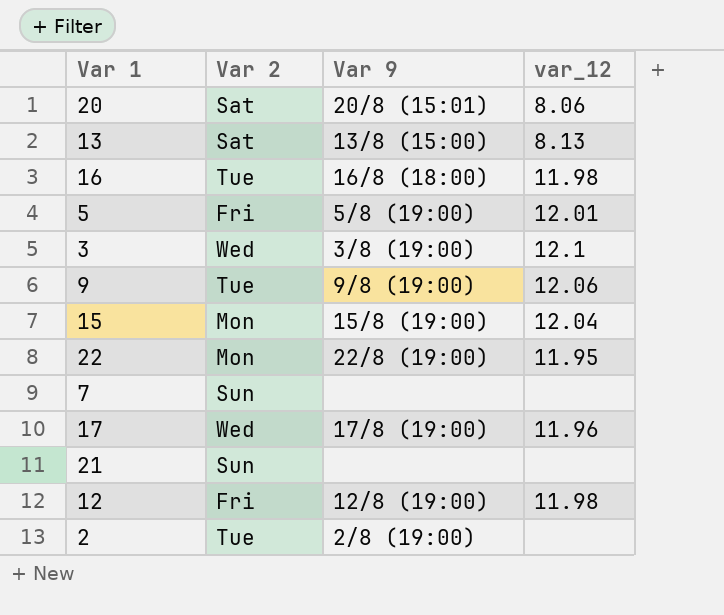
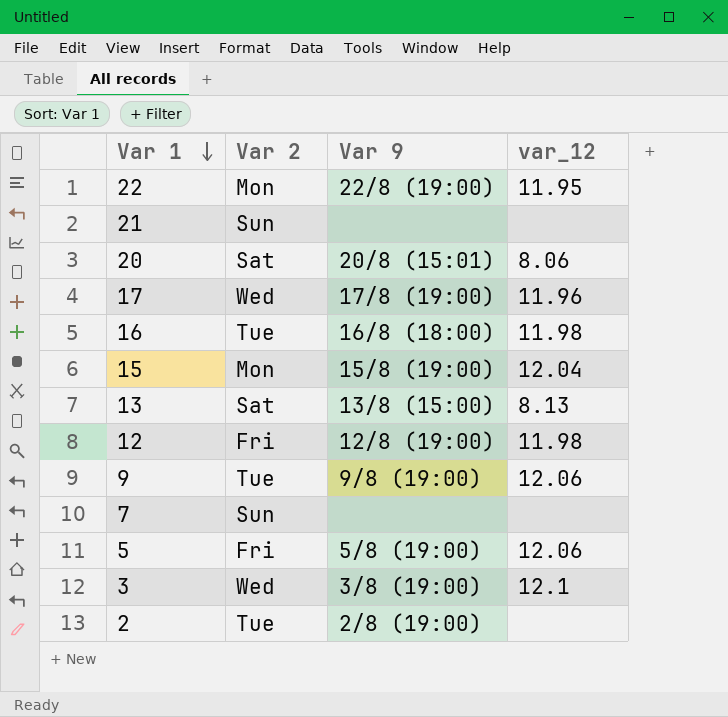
row order: none -> Var 1 descending
5 | var_12: 12.01 -> 12.06

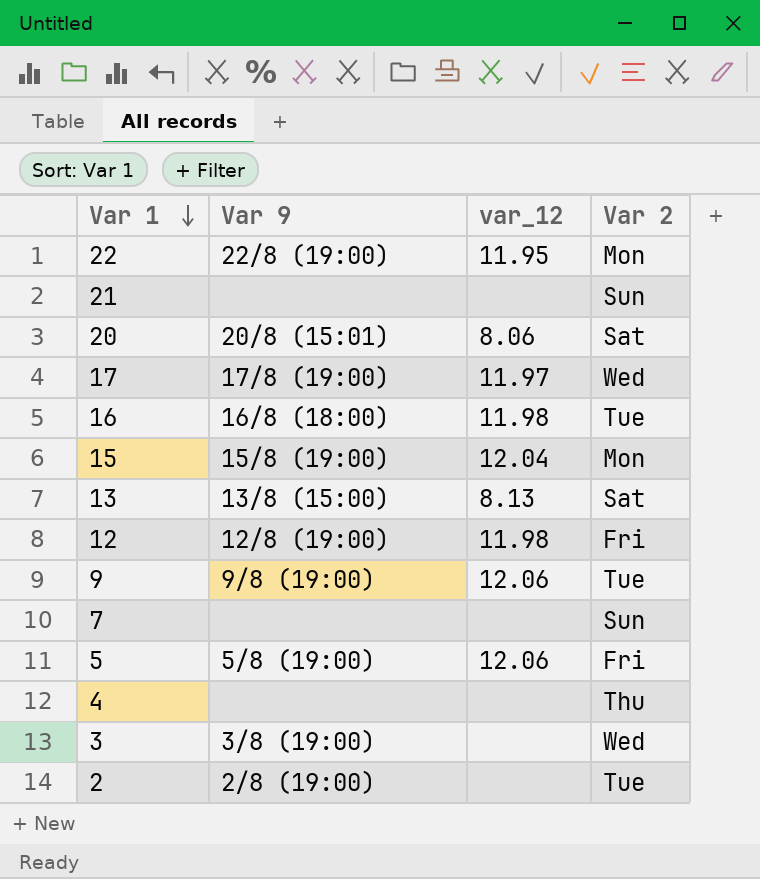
column Var 2 | position: 2 -> 4
17 | var_12: 11.96 -> 11.97
row 4: none -> none | none | Thu
3 | var_12: 12.1 -> none

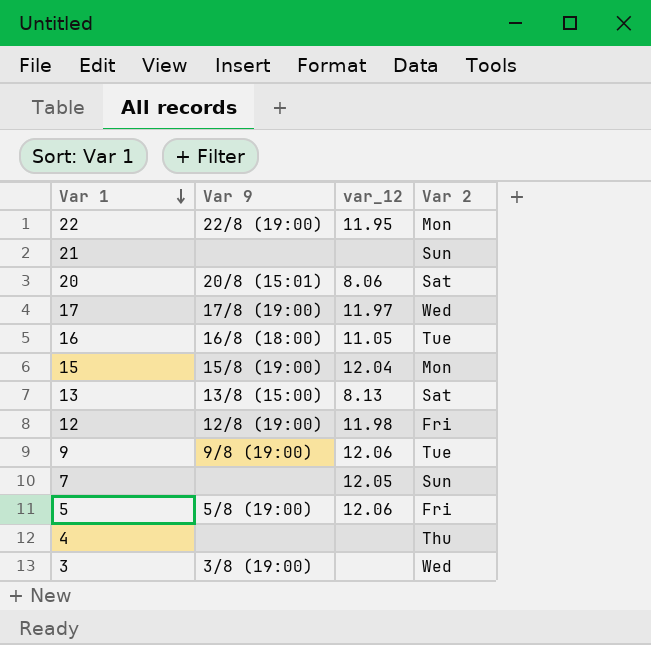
row 2: 2/8 (19:00) | none | Tue -> none
16 | var_12: 11.98 -> 11.05
7 | var_12: none -> 12.05

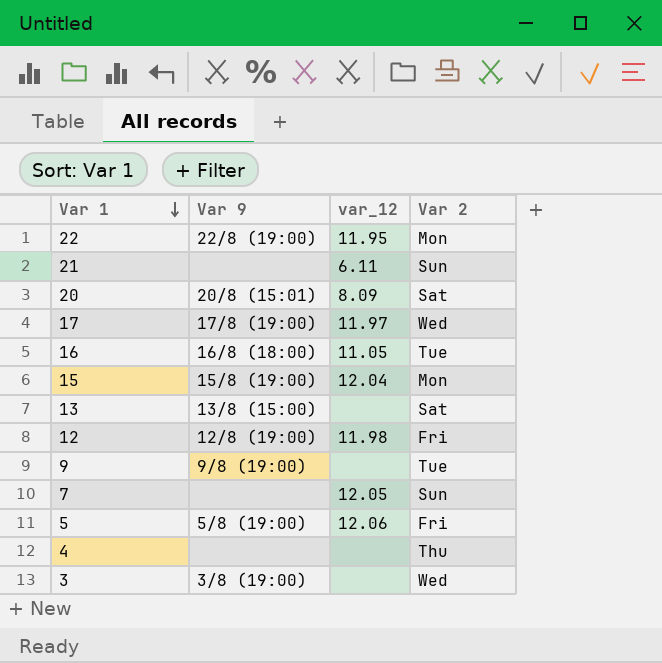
21 | var_12: none -> 6.11
20 | var_12: 8.06 -> 8.09
13 | var_12: 8.13 -> none
9 | var_12: 12.06 -> none

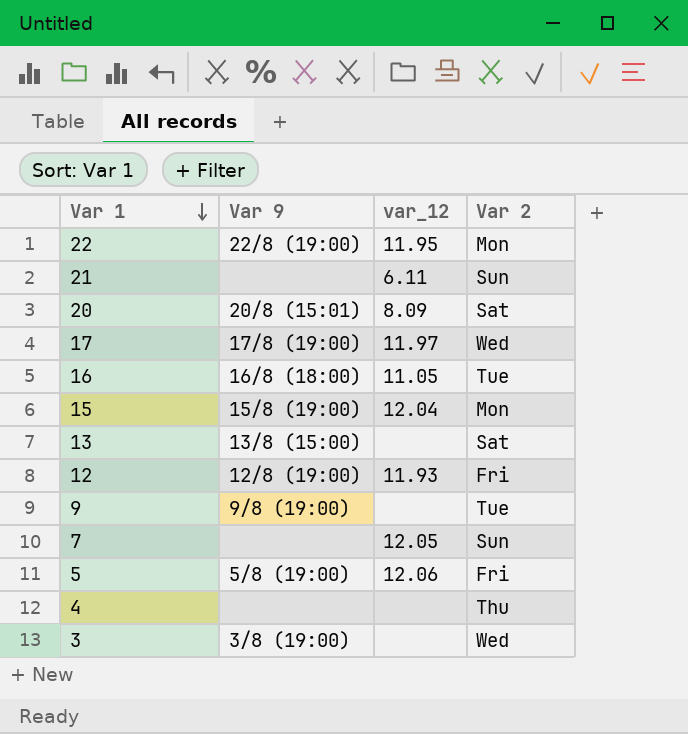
12 | var_12: 11.98 -> 11.93

